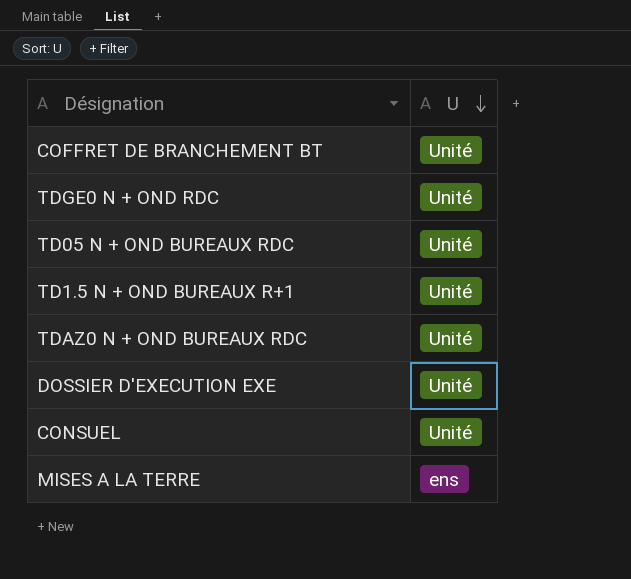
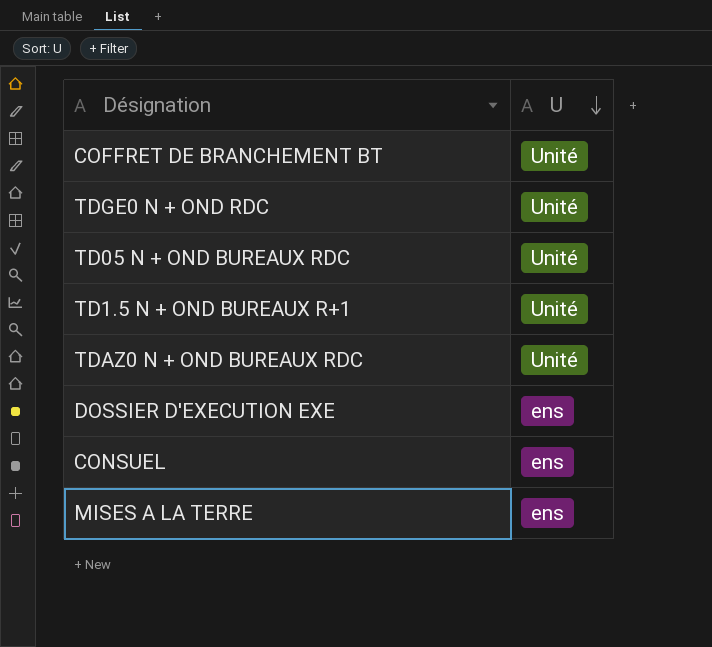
DOSSIER D'EXECUTION EXE | U: Unité -> ens
CONSUEL | U: Unité -> ens

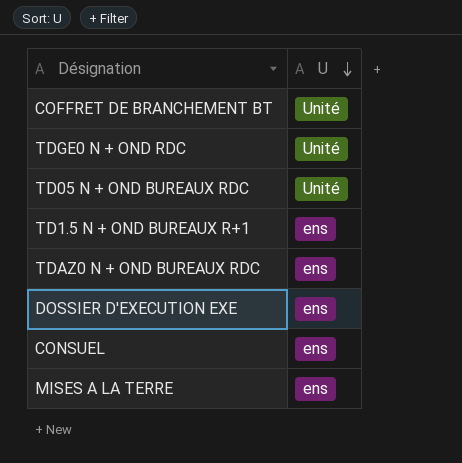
TD1.5 N + OND BUREAUX R+1 | U: Unité -> ens
TDAZ0 N + OND BUREAUX RDC | U: Unité -> ens

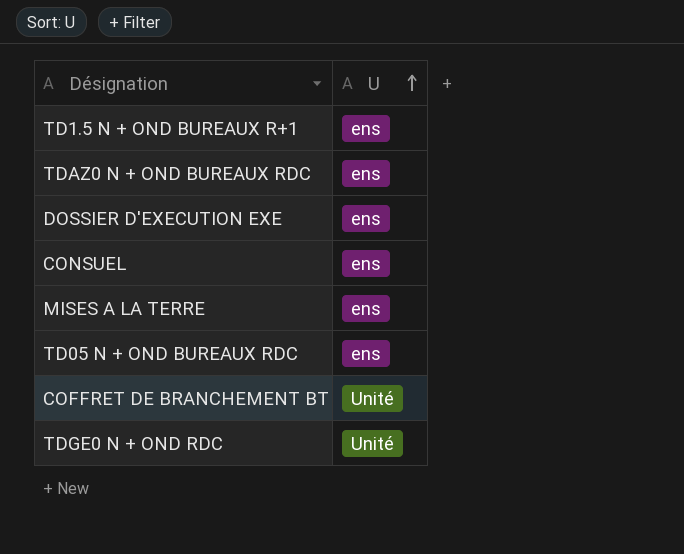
row order: U descending -> U ascending
TD05 N + OND BUREAUX RDC | U: Unité -> ens

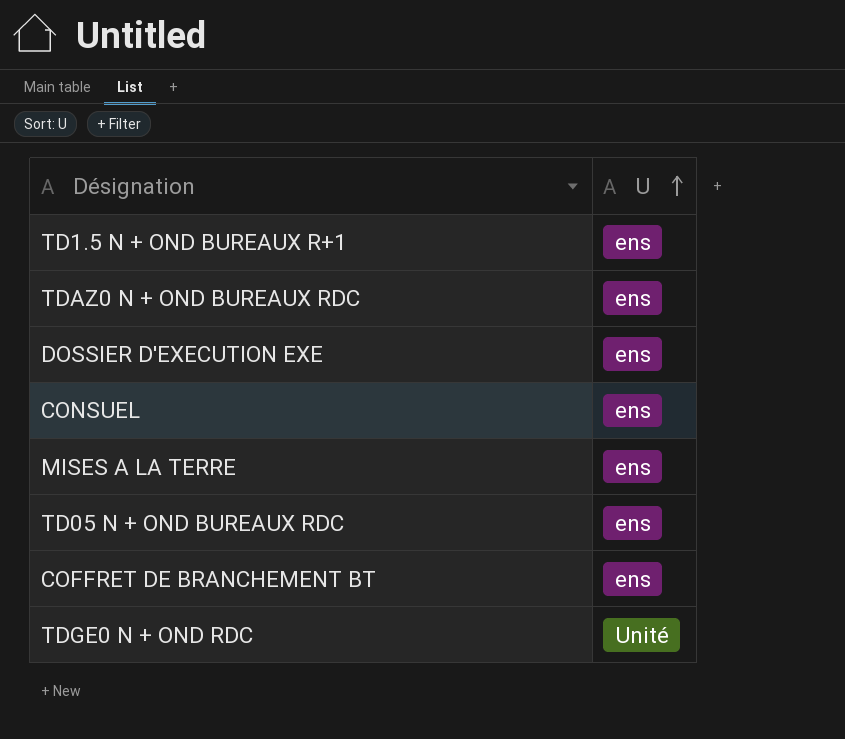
COFFRET DE BRANCHEMENT BT | U: Unité -> ens

